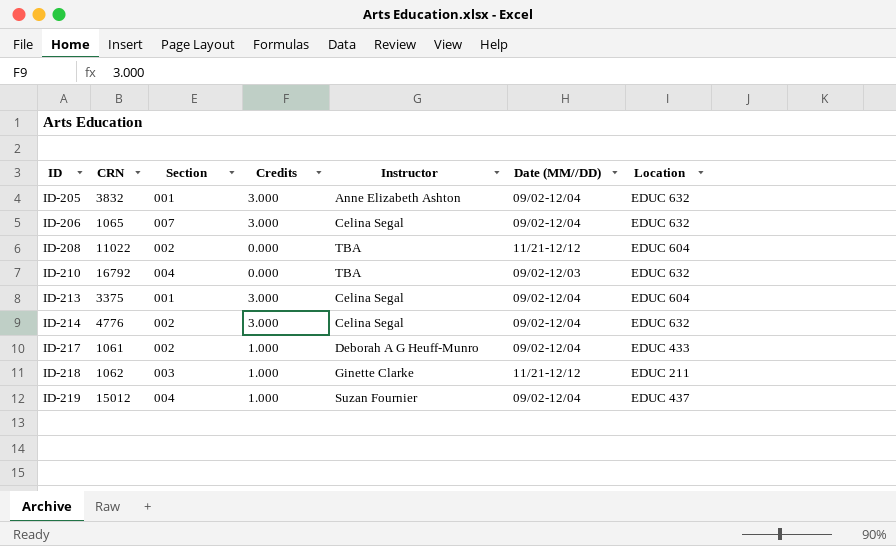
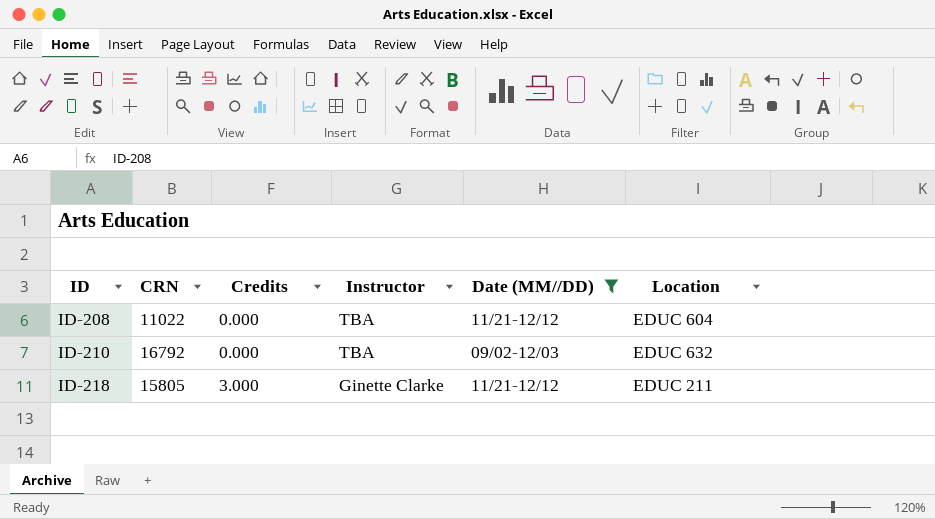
filter: none -> Date (MM//DD) != 09/02-12/04
column Section | position: 3 -> none
ID-218 | CRN: 1062 -> 15805
ID-218 | Credits: 1.000 -> 3.000

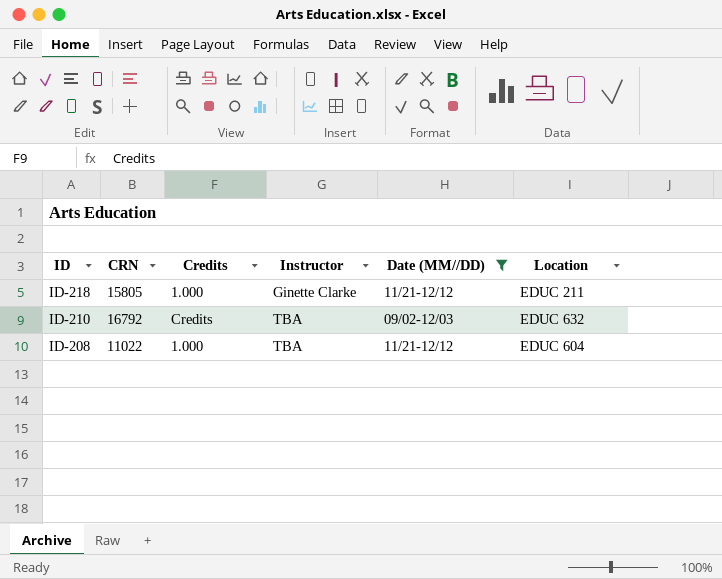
row order: ID ascending -> ID descending
ID-218 | Credits: 3.000 -> 1.000
ID-210 | Credits: 0.000 -> Credits
ID-208 | Credits: 0.000 -> 1.000

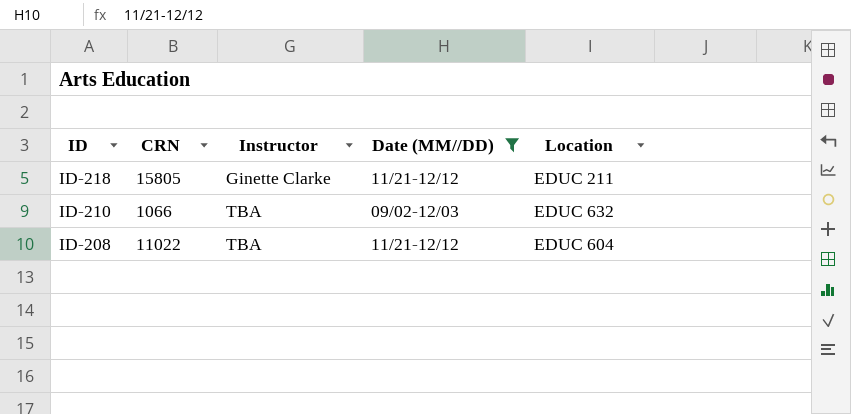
column Credits | position: 3 -> none
ID-210 | CRN: 16792 -> 1066

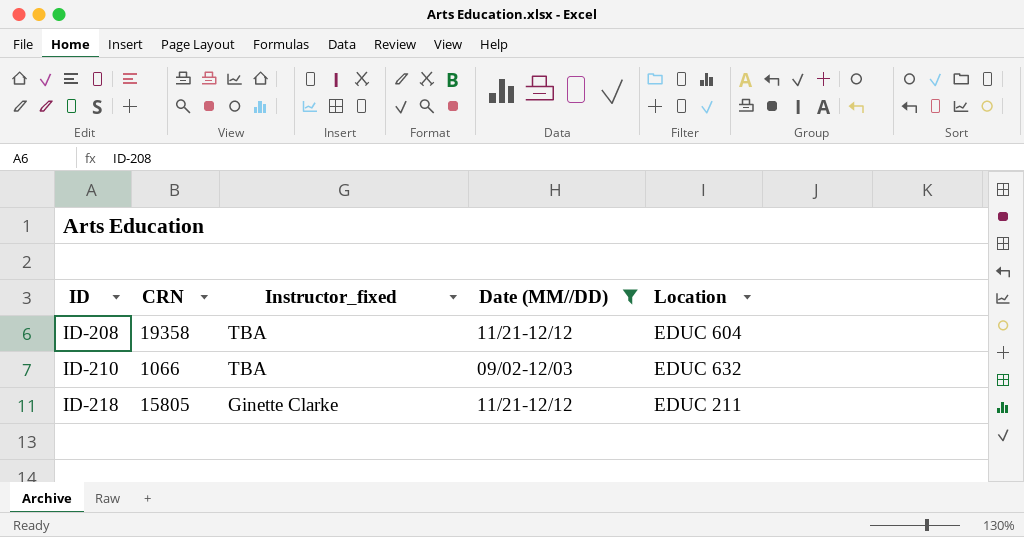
row order: ID descending -> ID ascending
column name: Instructor -> Instructor_fixed
ID-208 | CRN: 11022 -> 19358

